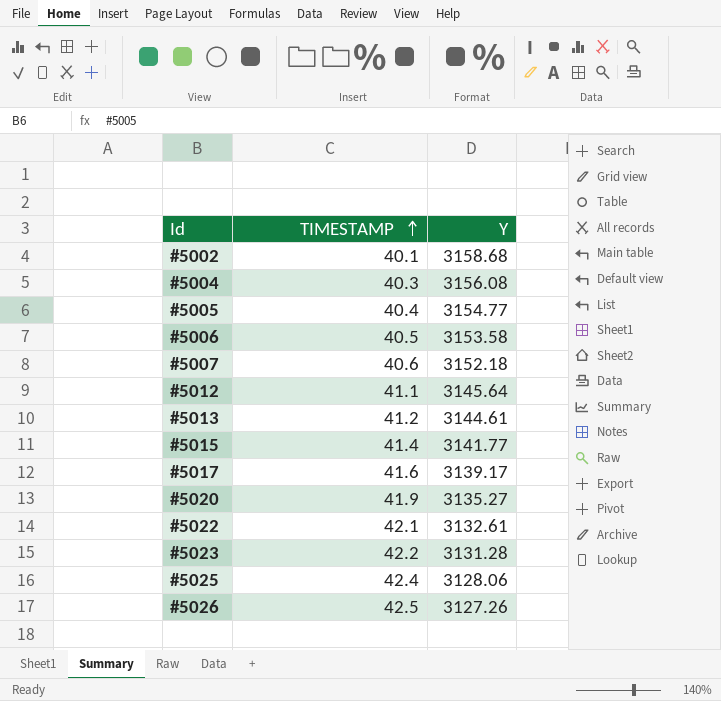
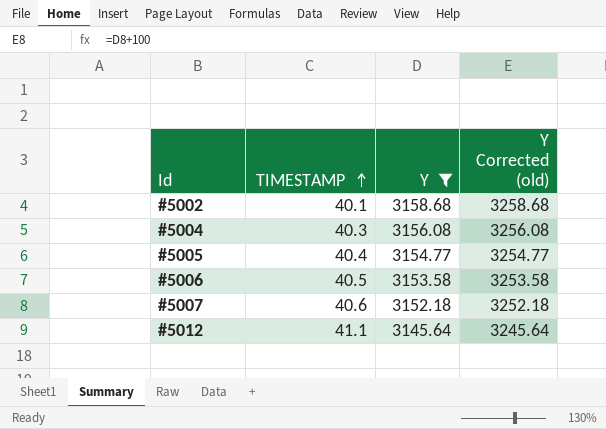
filter: none -> Y >= 3145.64
column Y Corrected (old) | formula: none -> [Y] + 100

